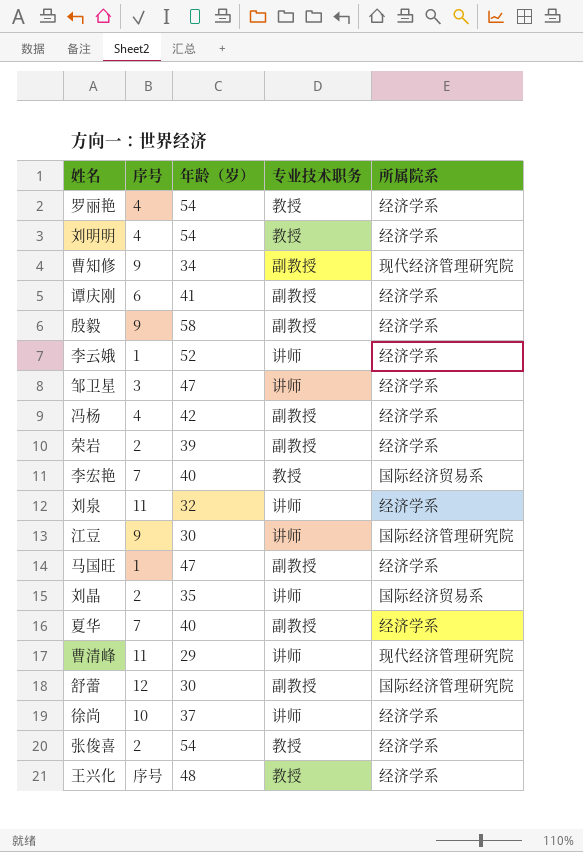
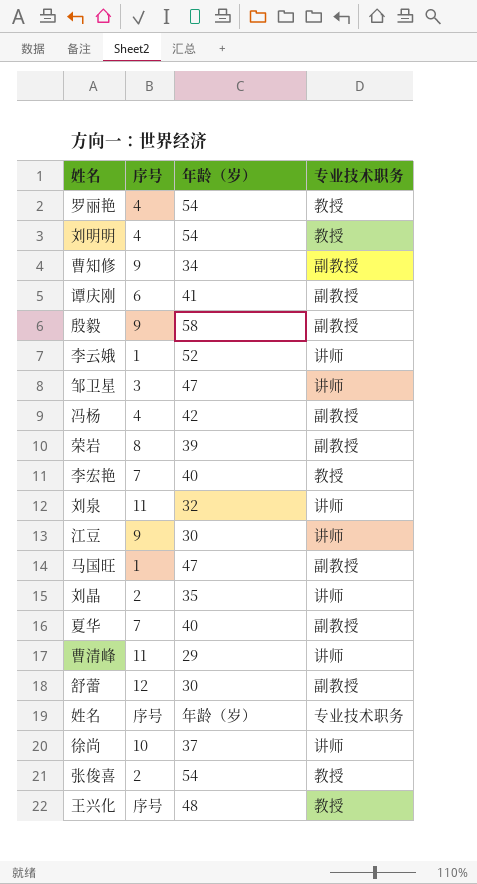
column 所属院系 | position: 5 -> none
荣岩 | 序号: 2 -> 8
row 姓名: none -> 序号 | 年龄（岁） | 专业技术职务

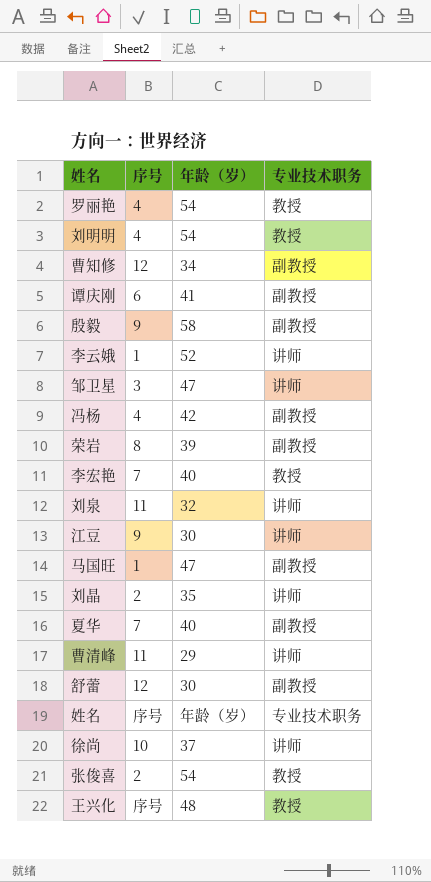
曹知修 | 序号: 9 -> 12

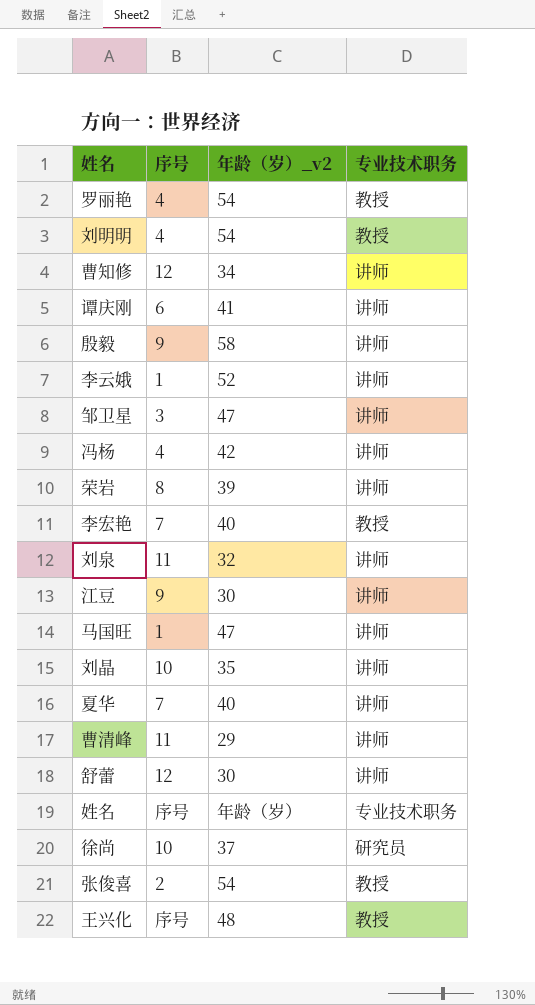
column name: 年龄（岁） -> 年龄（岁）_v2
曹知修 | 专业技术职务: 副教授 -> 讲师
谭庆刚 | 专业技术职务: 副教授 -> 讲师
殷毅 | 专业技术职务: 副教授 -> 讲师
冯杨 | 专业技术职务: 副教授 -> 讲师
荣岩 | 专业技术职务: 副教授 -> 讲师
马国旺 | 专业技术职务: 副教授 -> 讲师
刘晶 | 序号: 2 -> 10
夏华 | 专业技术职务: 副教授 -> 讲师
舒蕾 | 专业技术职务: 副教授 -> 讲师
徐尚 | 专业技术职务: 讲师 -> 研究员

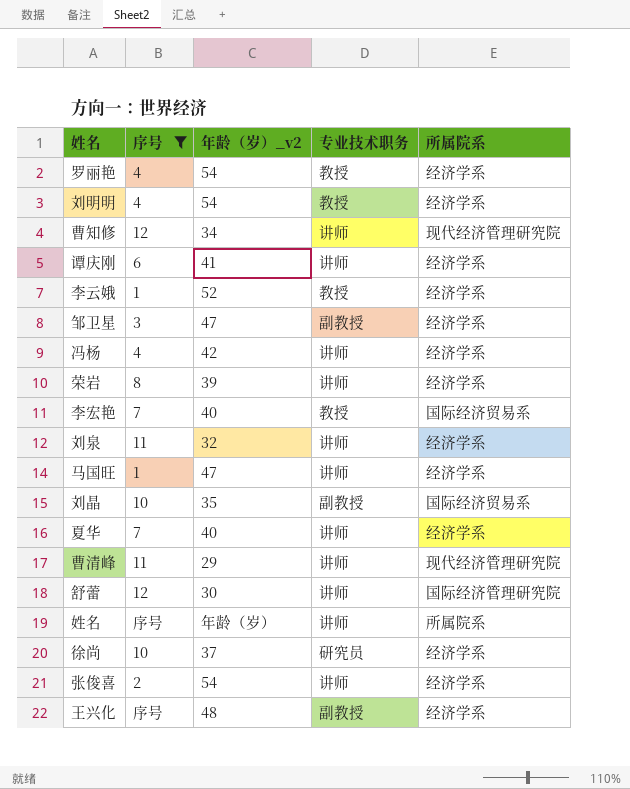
filter: none -> 序号 != 9
column 所属院系 | position: none -> 5
李云娥 | 专业技术职务: 讲师 -> 教授
邹卫星 | 专业技术职务: 讲师 -> 副教授
刘晶 | 专业技术职务: 讲师 -> 副教授
姓名 | 专业技术职务: 专业技术职务 -> 讲师
张俊喜 | 专业技术职务: 教授 -> 讲师
王兴化 | 专业技术职务: 教授 -> 副教授

